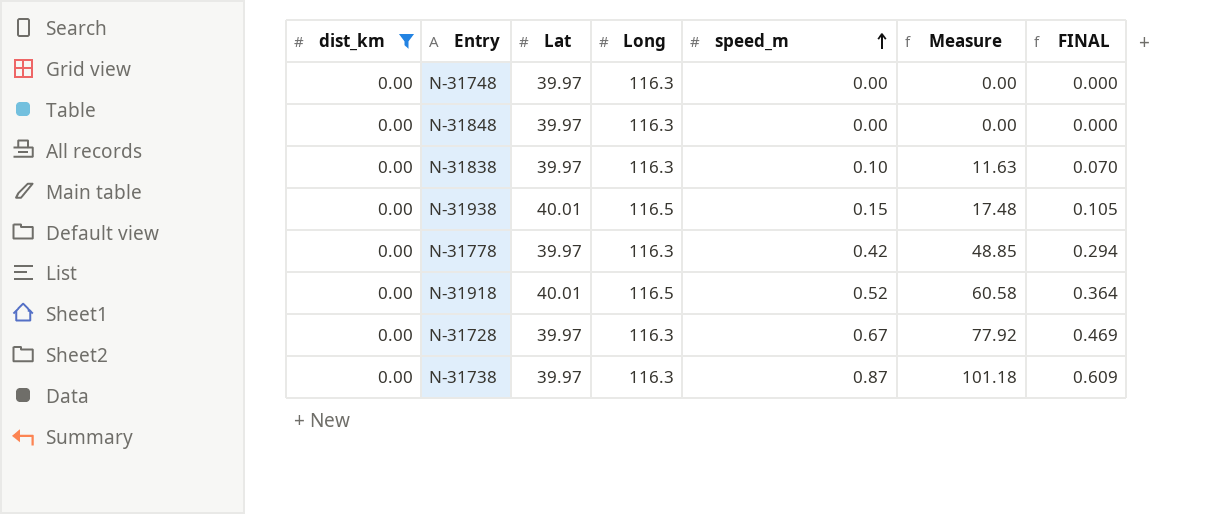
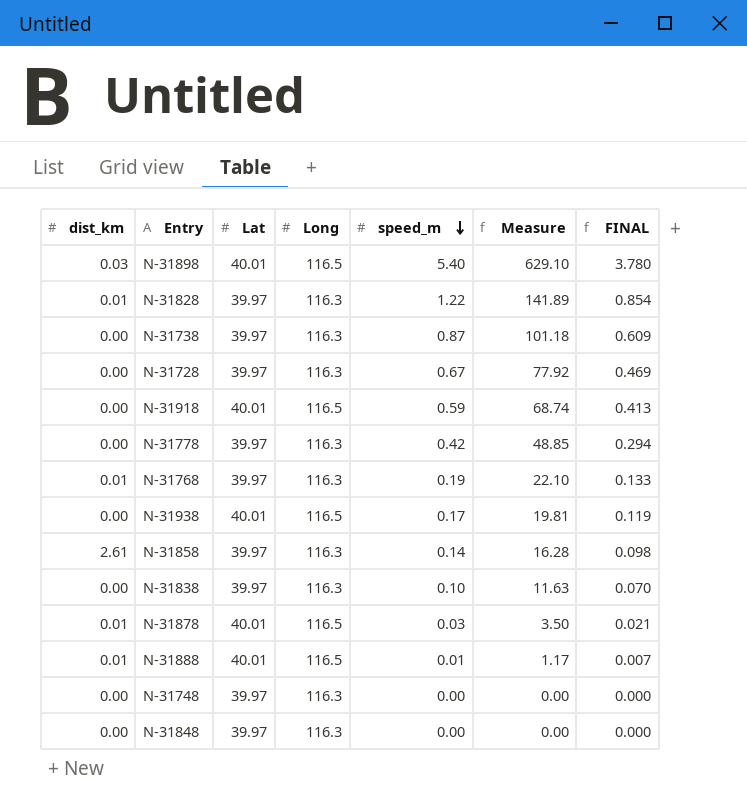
filter: dist_km = 0.00 -> none
row order: speed_m ascending -> speed_m descending
N-31918 | speed_m: 0.52 -> 0.59
N-31918 | Measure: 60.58 -> 68.74
N-31918 | FINAL: 0.364 -> 0.413
N-31938 | speed_m: 0.15 -> 0.17
N-31938 | Measure: 17.48 -> 19.81
N-31938 | FINAL: 0.105 -> 0.119

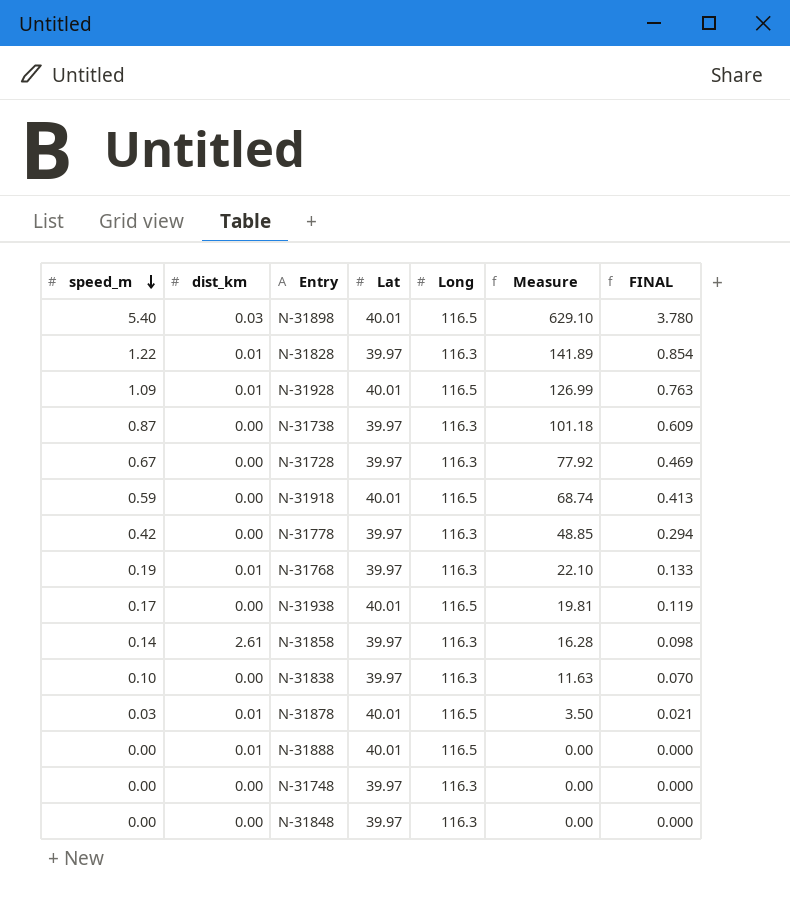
column speed_m | position: 5 -> 1
row N-31928: none -> 1.09 | 0.01 | 40.01 | 116.5 | 126.99 | 0.763
N-31888 | speed_m: 0.01 -> 0.00
N-31888 | Measure: 1.17 -> 0.00
N-31888 | FINAL: 0.007 -> 0.000

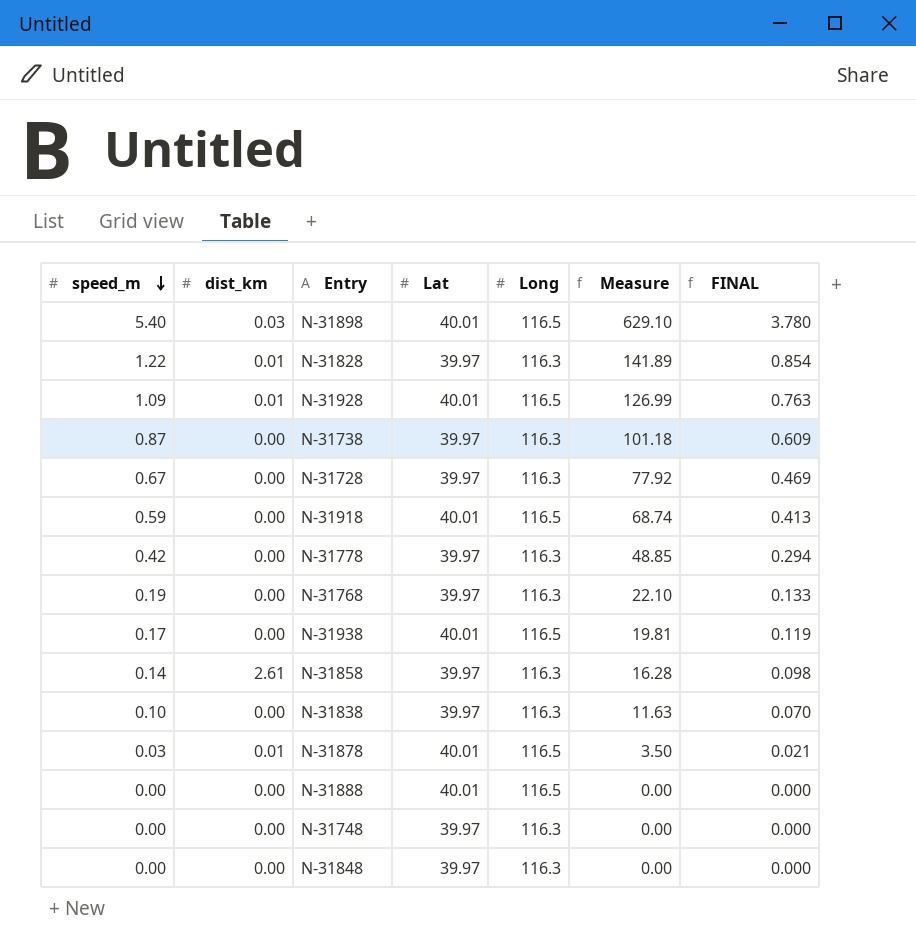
N-31768 | dist_km: 0.01 -> 0.00
N-31888 | dist_km: 0.01 -> 0.00

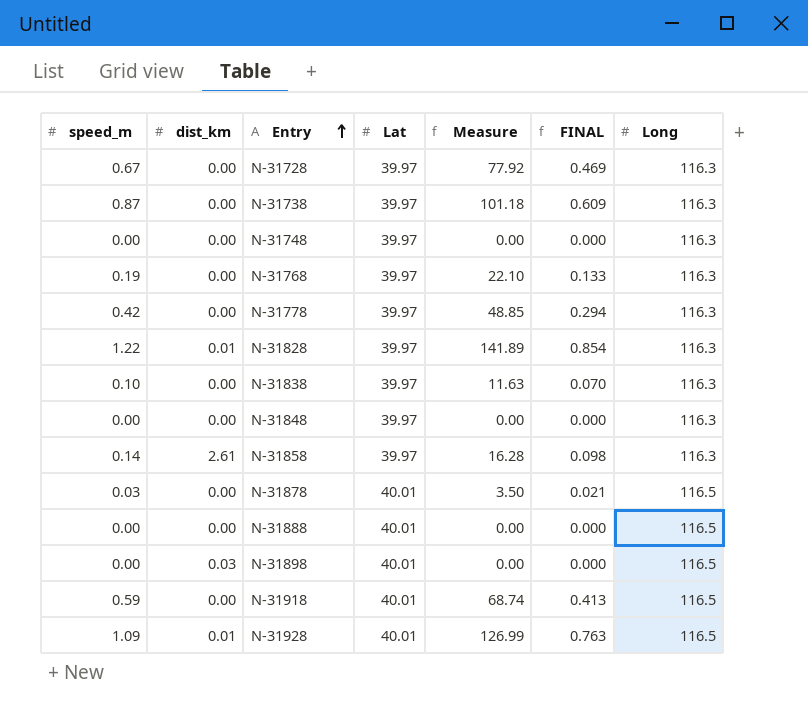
row order: speed_m descending -> Entry ascending
column Long | position: 5 -> 7
row N-31938: 0.17 | 0.00 | 40.01 | 116.5 | 19.81 | 0.119 -> none
N-31878 | dist_km: 0.01 -> 0.00
N-31898 | speed_m: 5.40 -> 0.00
N-31898 | Measure: 629.10 -> 0.00
N-31898 | FINAL: 3.780 -> 0.000

